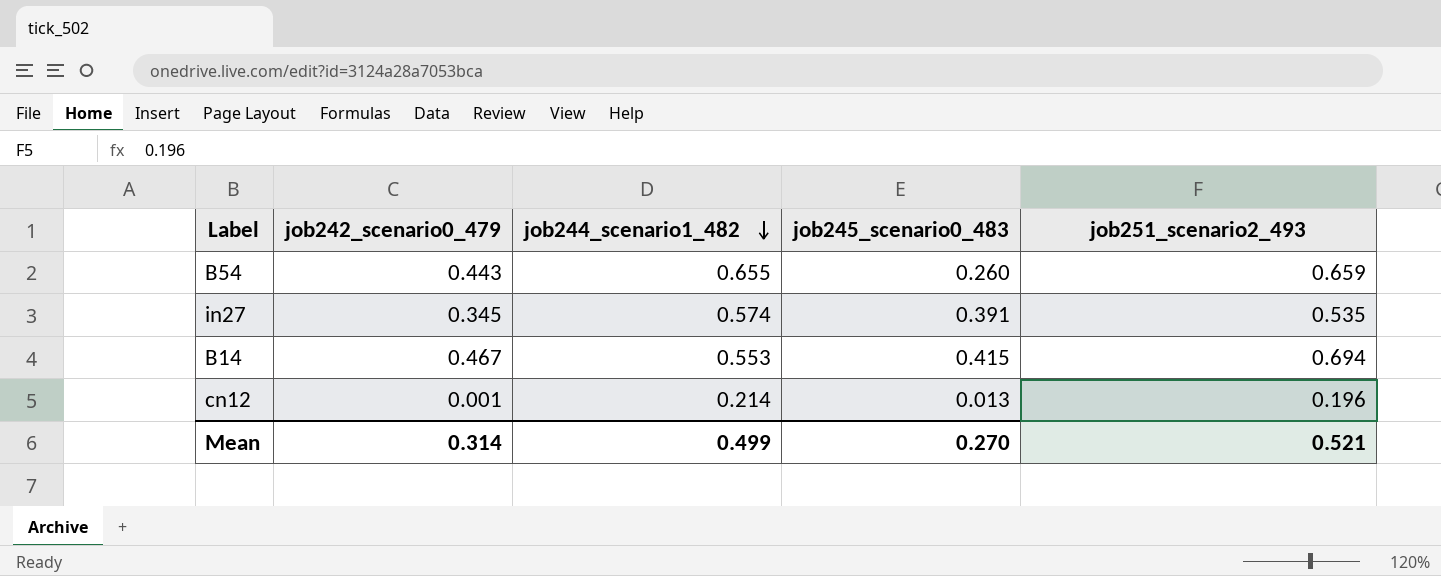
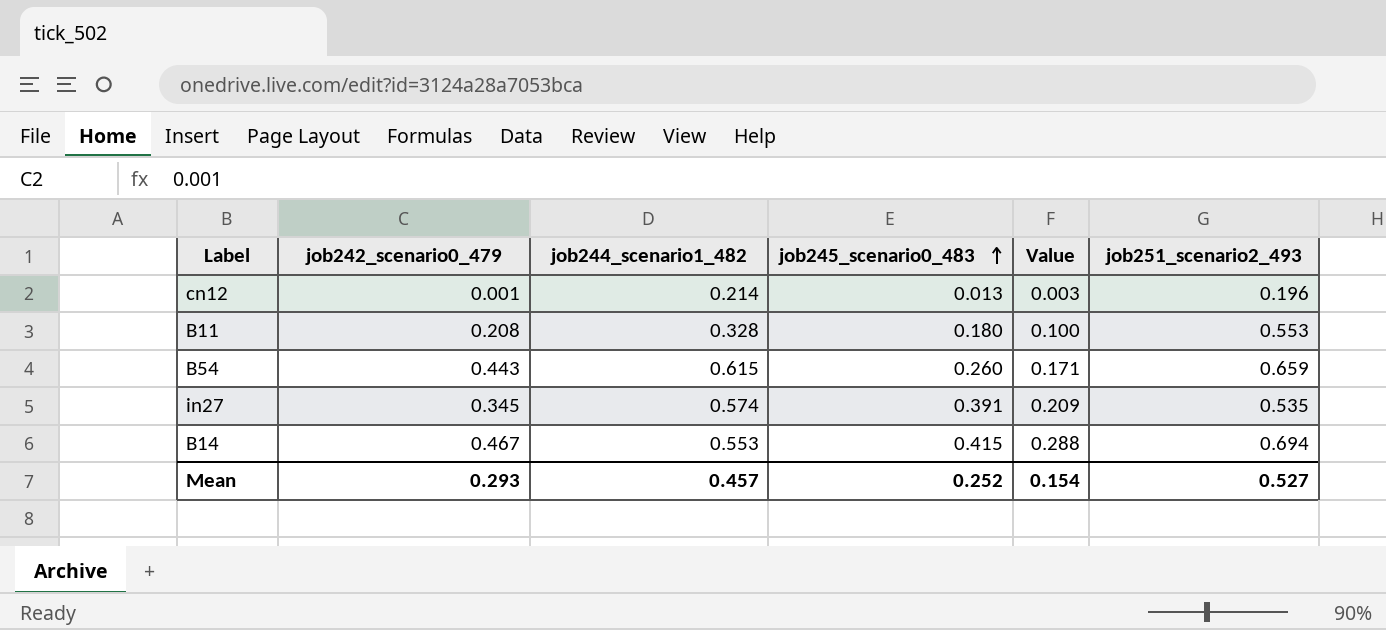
row order: job244_scenario1_482 descending -> job245_scenario0_483 ascending
column Value | formula: none -> [job245_scenario0_483] * [job251_scenario2_493]
row B11: none -> 0.208 | 0.328 | 0.180 | 0.100 | 0.553
B54 | job244_scenario1_482: 0.655 -> 0.615
Mean | job242_scenario0_479: 0.314 -> 0.293
Mean | job244_scenario1_482: 0.499 -> 0.457
Mean | job245_scenario0_483: 0.270 -> 0.252
Mean | job251_scenario2_493: 0.521 -> 0.527

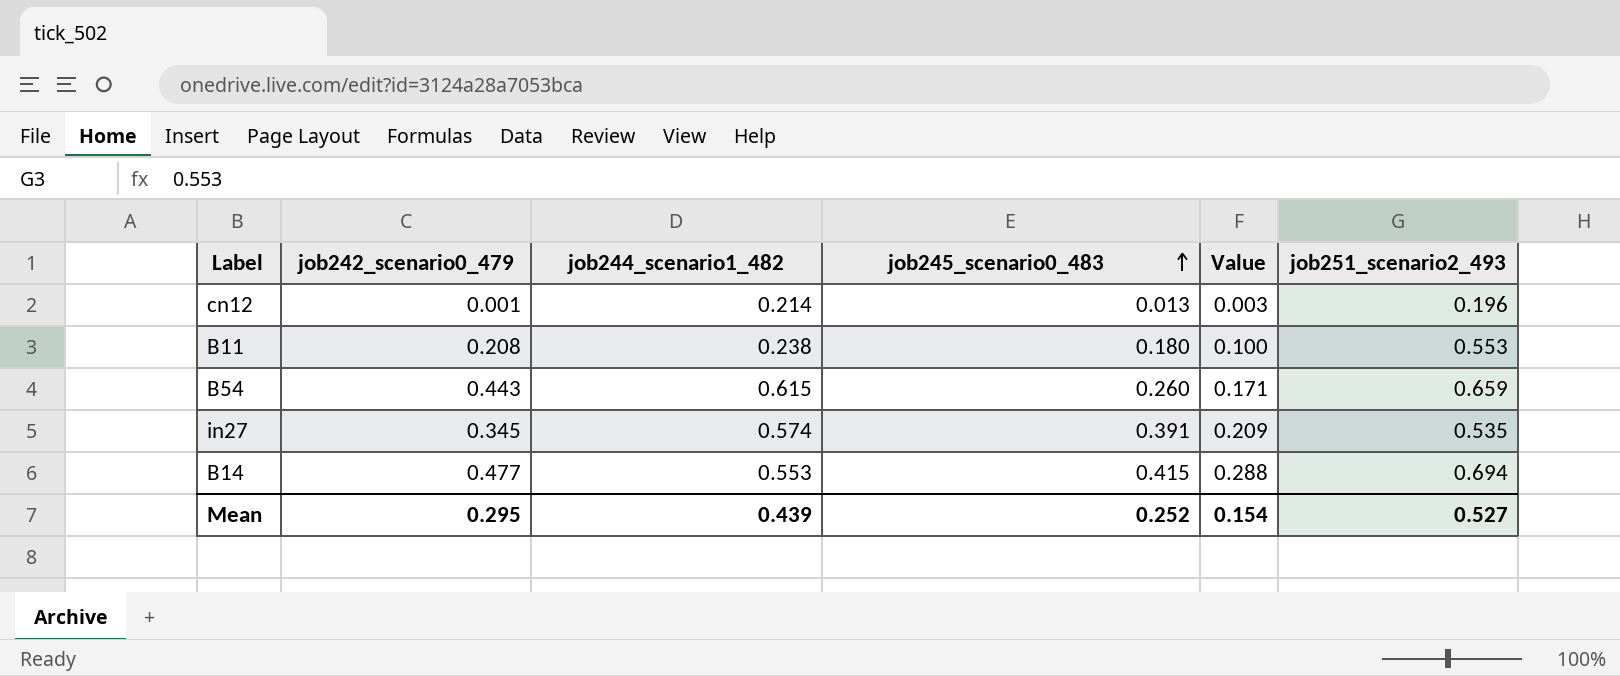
B11 | job244_scenario1_482: 0.328 -> 0.238
B14 | job242_scenario0_479: 0.467 -> 0.477
Mean | job242_scenario0_479: 0.293 -> 0.295
Mean | job244_scenario1_482: 0.457 -> 0.439

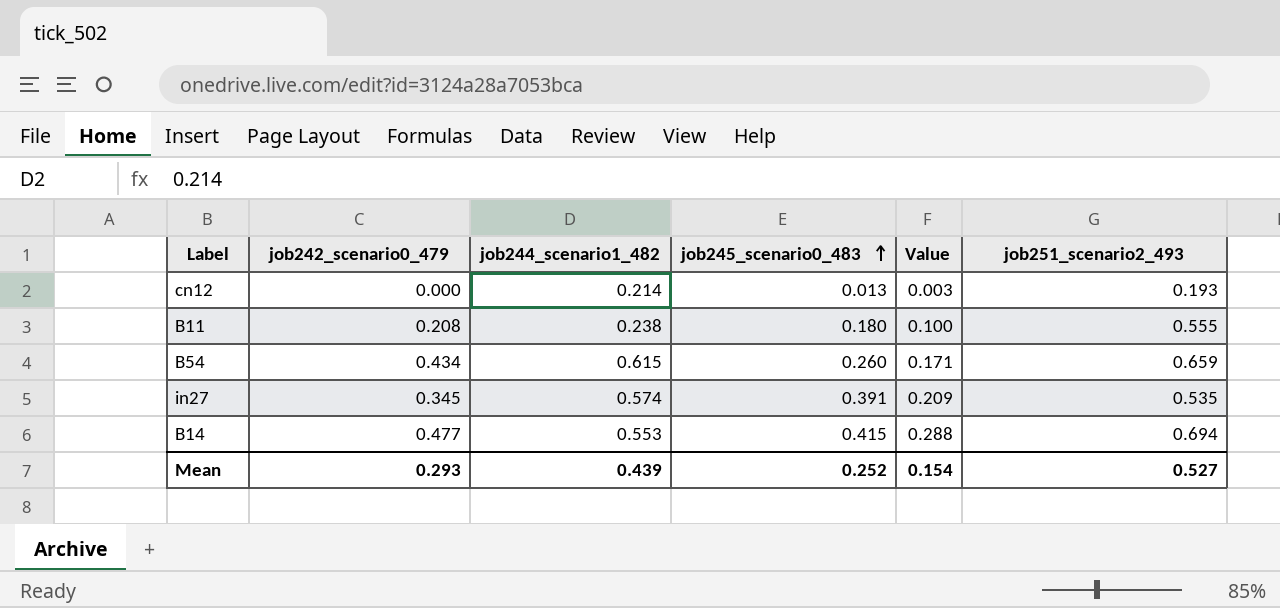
cn12 | job242_scenario0_479: 0.001 -> 0.000
cn12 | job251_scenario2_493: 0.196 -> 0.193
B11 | job251_scenario2_493: 0.553 -> 0.555
B54 | job242_scenario0_479: 0.443 -> 0.434
Mean | job242_scenario0_479: 0.295 -> 0.293

